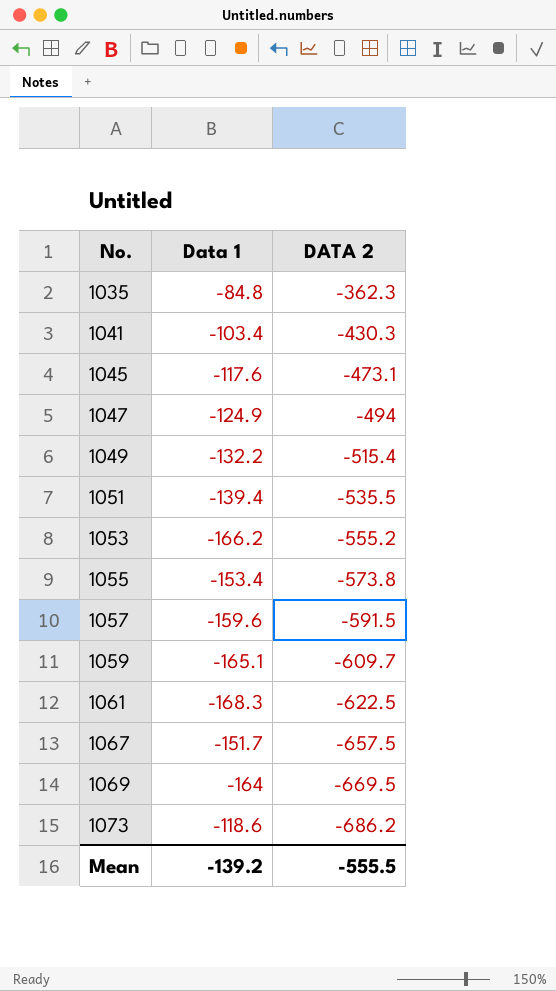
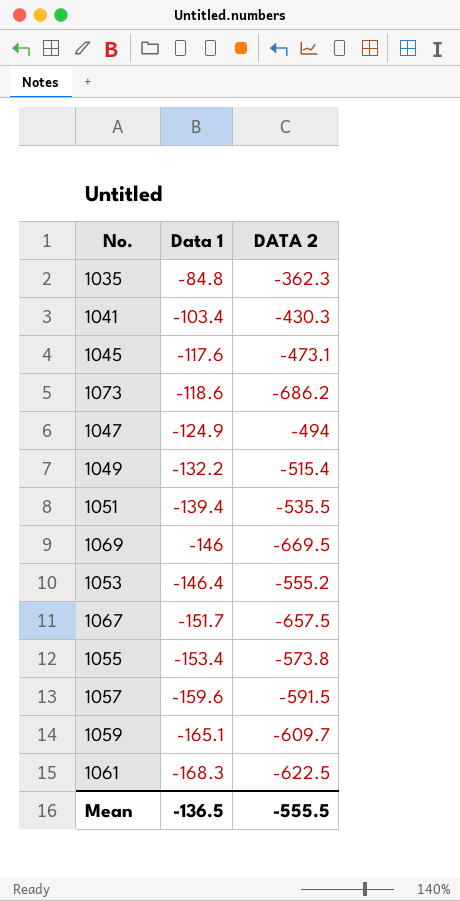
row order: No. ascending -> Data 1 descending
1069 | Data 1: -164 -> -146
1053 | Data 1: -166.2 -> -146.4
Mean | Data 1: -139.2 -> -136.5

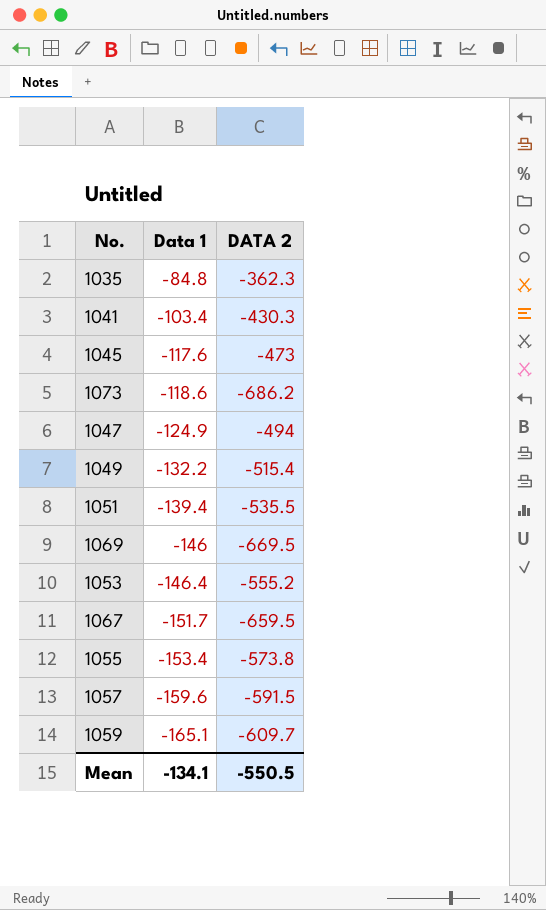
row 1061: -168.3 | -622.5 -> none
1045 | DATA 2: -473.1 -> -473
1067 | DATA 2: -657.5 -> -659.5
Mean | Data 1: -136.5 -> -134.1
Mean | DATA 2: -555.5 -> -550.5

